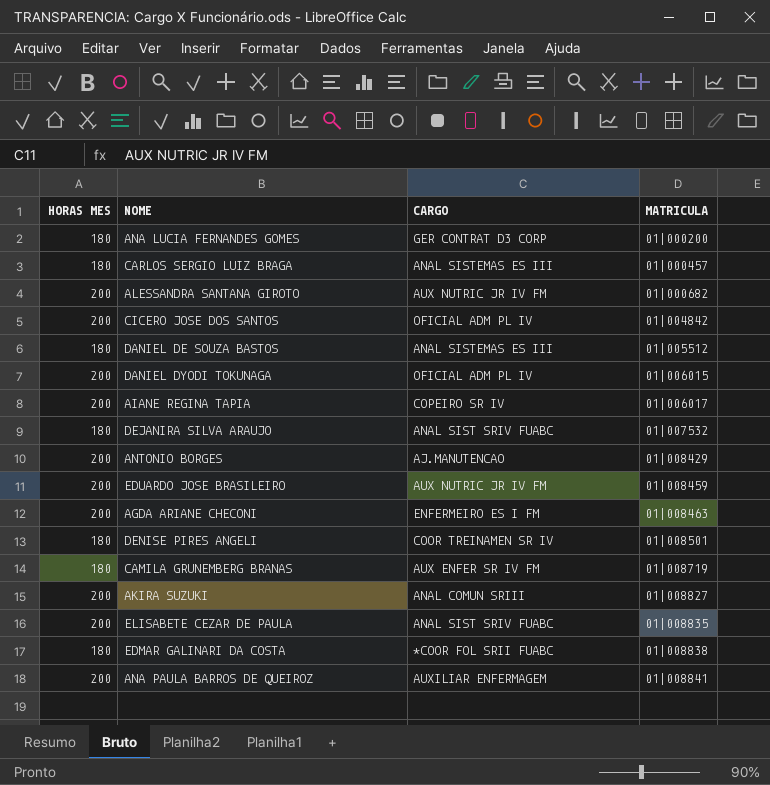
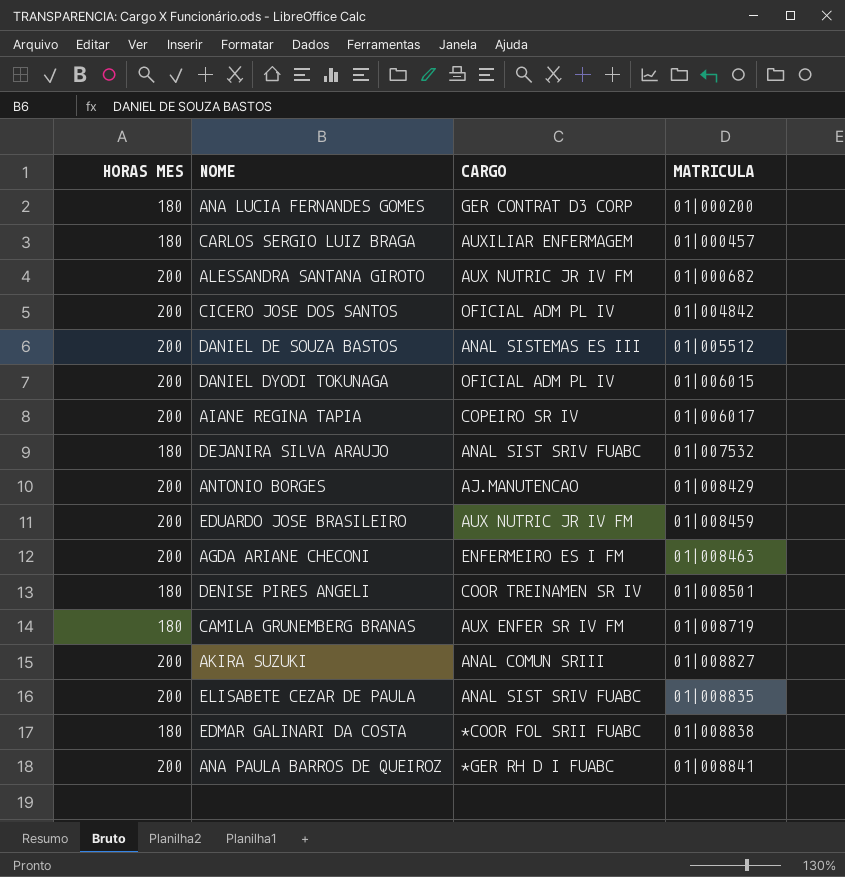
CARLOS SERGIO LUIZ BRAGA | CARGO: ANAL SISTEMAS ES III -> AUXILIAR ENFERMAGEM
DANIEL DE SOUZA BASTOS | HORAS MES: 180 -> 200
ANA PAULA BARROS DE QUEIROZ | CARGO: AUXILIAR ENFERMAGEM -> *GER RH D I FUABC

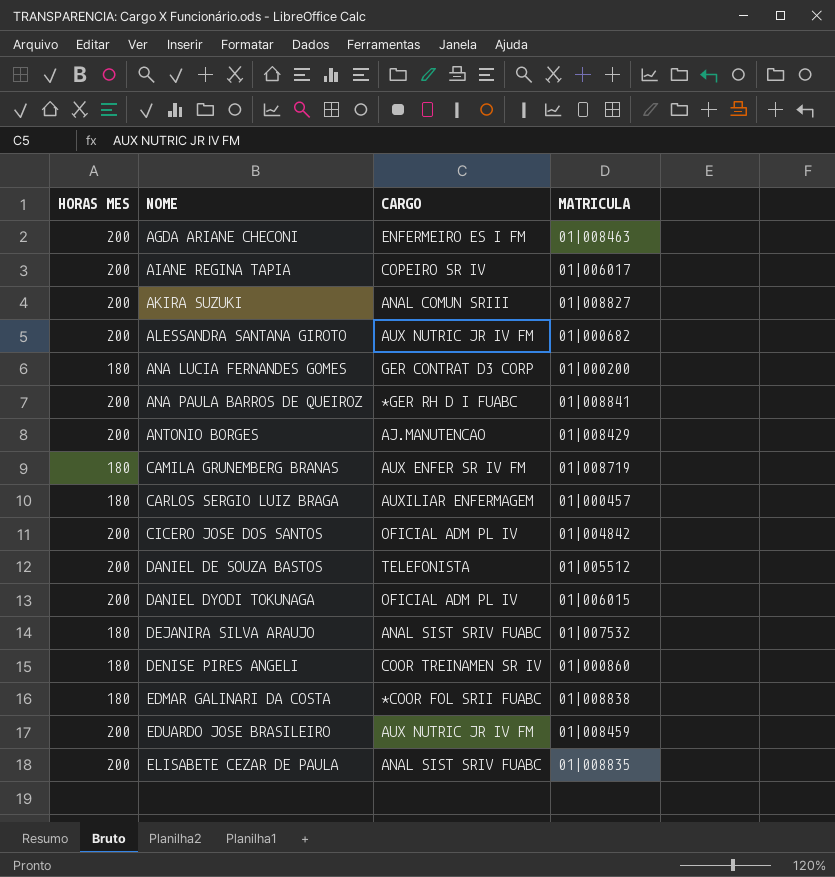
row order: MATRICULA ascending -> NOME ascending
DANIEL DE SOUZA BASTOS | CARGO: ANAL SISTEMAS ES III -> TELEFONISTA
DENISE PIRES ANGELI | MATRICULA: 01|008501 -> 01|000860

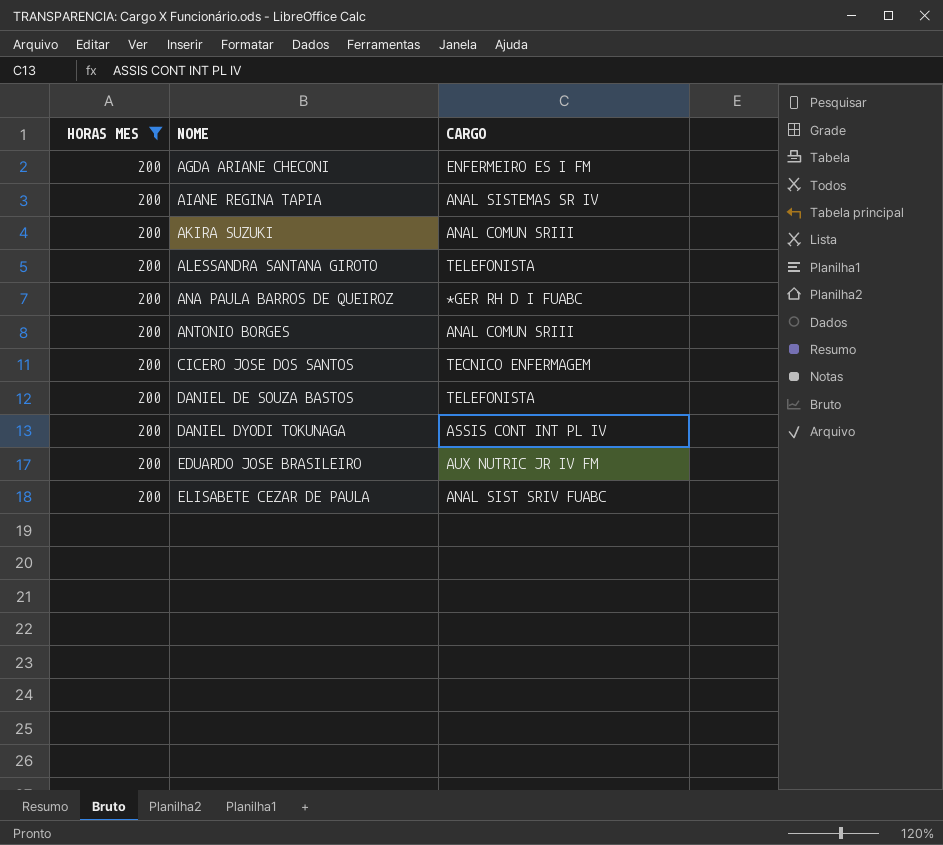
filter: none -> HORAS MES = 200
column MATRICULA | position: 4 -> none
AIANE REGINA TAPIA | CARGO: COPEIRO SR IV -> ANAL SISTEMAS SR IV
ALESSANDRA SANTANA GIROTO | CARGO: AUX NUTRIC JR IV FM -> TELEFONISTA
ANTONIO BORGES | CARGO: AJ.MANUTENCAO -> ANAL COMUN SRIII
CICERO JOSE DOS SANTOS | CARGO: OFICIAL ADM PL IV -> TECNICO ENFERMAGEM
DANIEL DYODI TOKUNAGA | CARGO: OFICIAL ADM PL IV -> ASSIS CONT INT PL IV

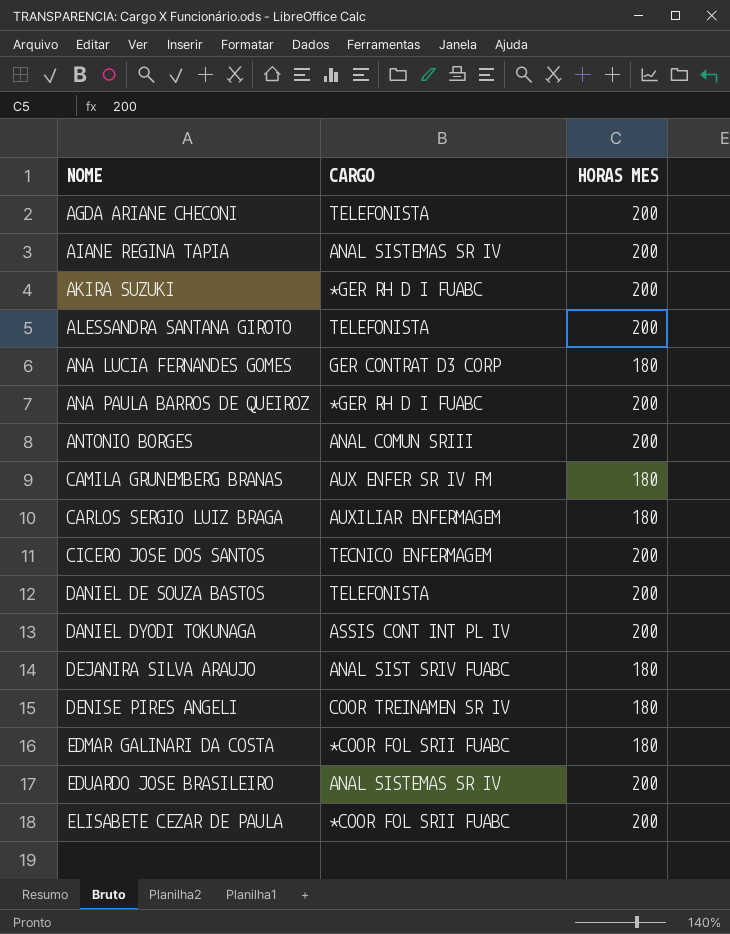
filter: HORAS MES = 200 -> none
column HORAS MES | position: 1 -> 3
AGDA ARIANE CHECONI | CARGO: ENFERMEIRO ES I FM -> TELEFONISTA
AKIRA SUZUKI | CARGO: ANAL COMUN SRIII -> *GER RH D I FUABC
EDUARDO JOSE BRASILEIRO | CARGO: AUX NUTRIC JR IV FM -> ANAL SISTEMAS SR IV
ELISABETE CEZAR DE PAULA | CARGO: ANAL SIST SRIV FUABC -> *COOR FOL SRII FUABC

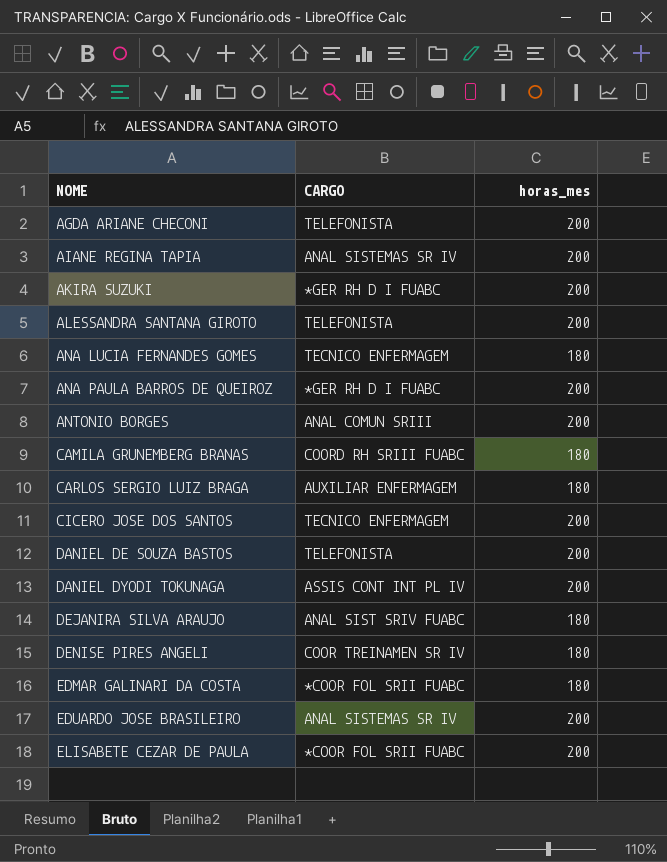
column name: HORAS MES -> horas_mes
ANA LUCIA FERNANDES GOMES | CARGO: GER CONTRAT D3 CORP -> TECNICO ENFERMAGEM
CAMILA GRUNEMBERG BRANAS | CARGO: AUX ENFER SR IV FM -> COORD RH SRIII FUABC

